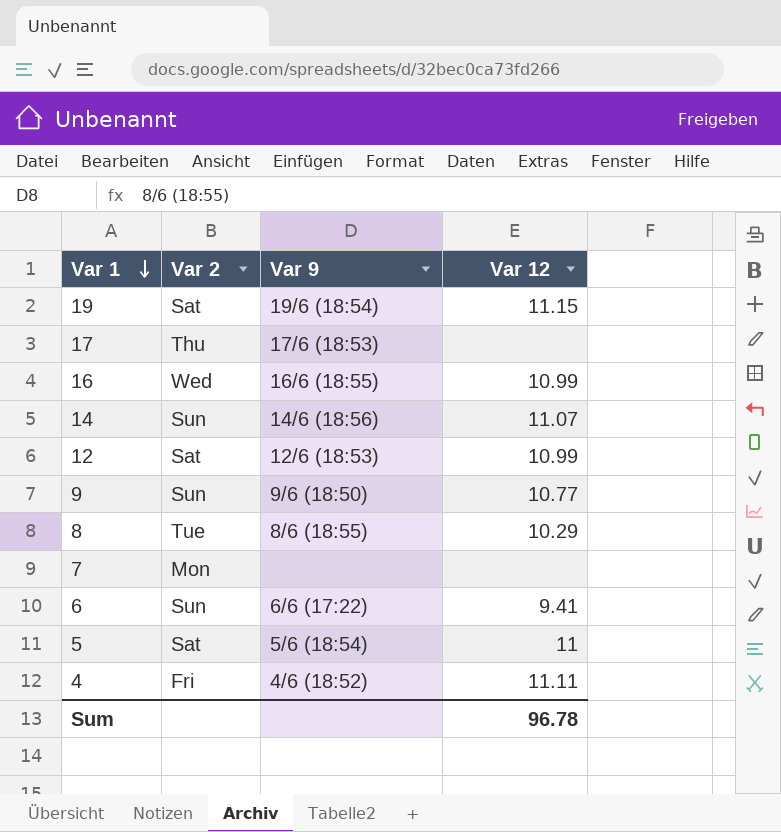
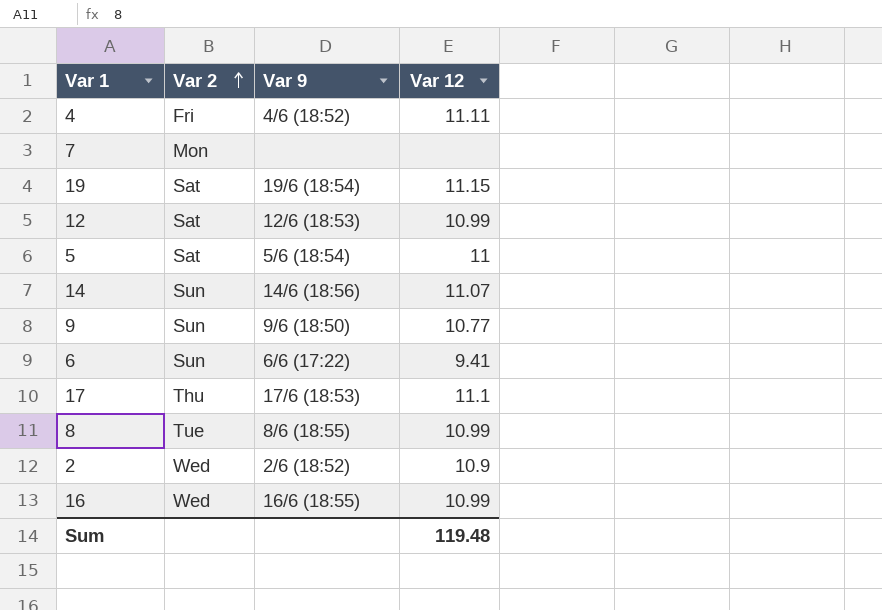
row order: Var 1 descending -> Var 2 ascending
17 | Var 12: none -> 11.1
8 | Var 12: 10.29 -> 10.99
row 2: none -> Wed | 2/6 (18:52) | 10.9
Sum | Var 12: 96.78 -> 119.48

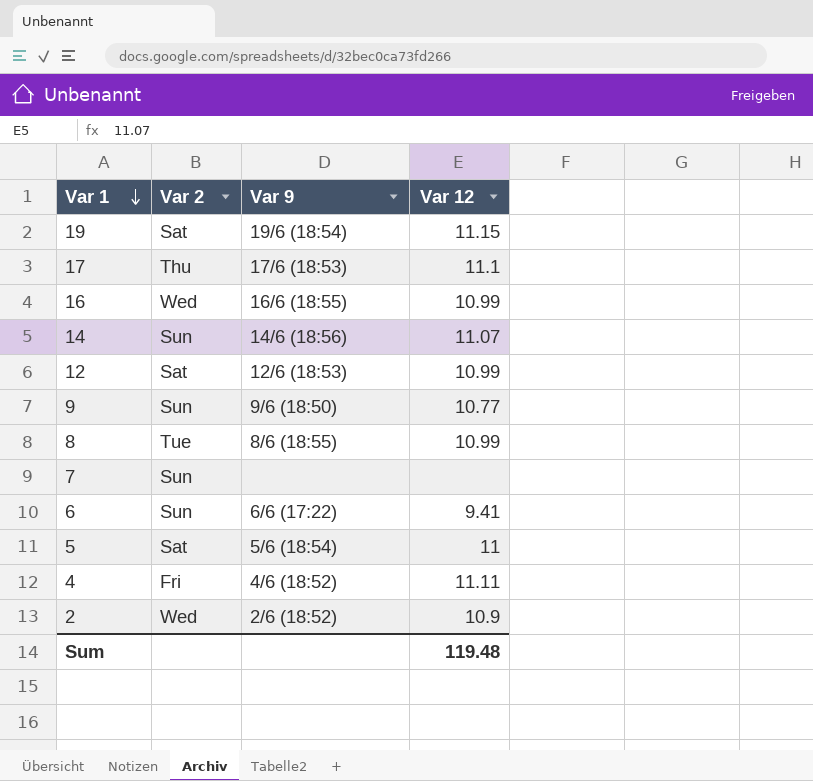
row order: Var 2 ascending -> Var 1 descending
7 | Var 2: Mon -> Sun

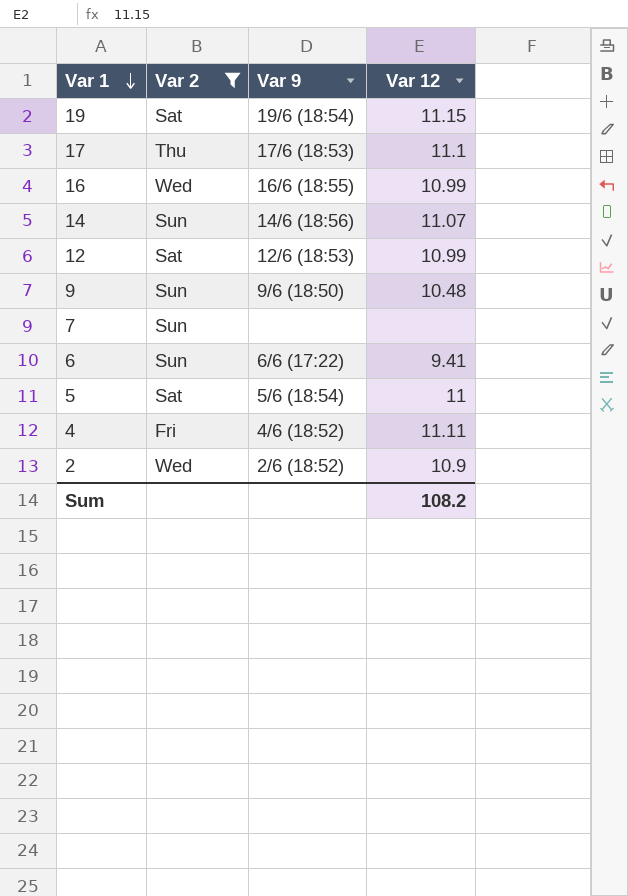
filter: none -> Var 2 != Tue
9 | Var 12: 10.77 -> 10.48
Sum | Var 12: 119.48 -> 108.2

